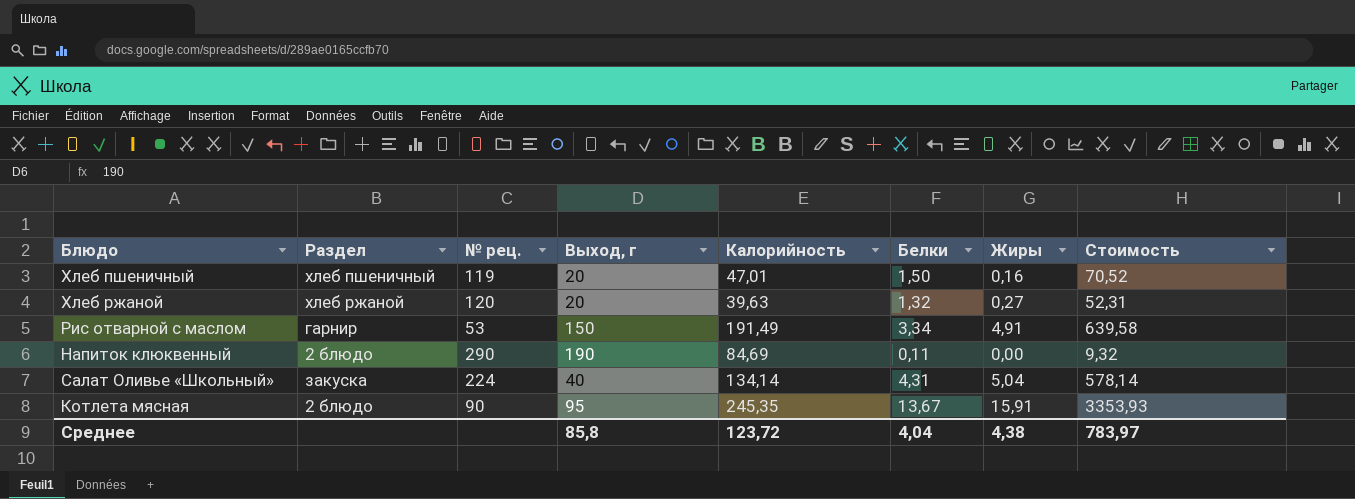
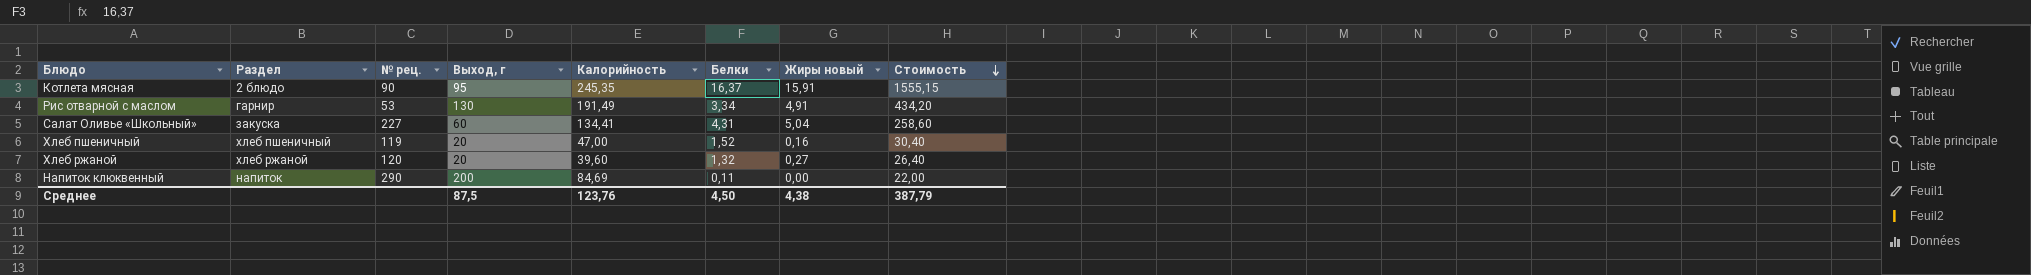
row order: none -> Стоимость descending
column name: Жиры -> Жиры новый
column Стоимость | formula: [Калорийность] * [Белки] -> [Выход, г] * [Белки]
Котлета мясная | Белки: 13,67 -> 16,37
Рис отварной с маслом | Выход, г: 150 -> 130
Салат Оливье «Школьный» | № рец.: 224 -> 227
Салат Оливье «Школьный» | Выход, г: 40 -> 60
Салат Оливье «Школьный» | Калорийность: 134,14 -> 134,41
Хлеб пшеничный | Калорийность: 47,01 -> 47,00
Хлеб пшеничный | Белки: 1,50 -> 1,52
Хлеб ржаной | Калорийность: 39,63 -> 39,60
Напиток клюквенный | Раздел: 2 блюдо -> напиток
Напиток клюквенный | Выход, г: 190 -> 200
Среднее | Выход, г: 85,8 -> 87,5
Среднее | Калорийность: 123,72 -> 123,76
Среднее | Белки: 4,04 -> 4,50
Среднее | Стоимость: 783,97 -> 387,79

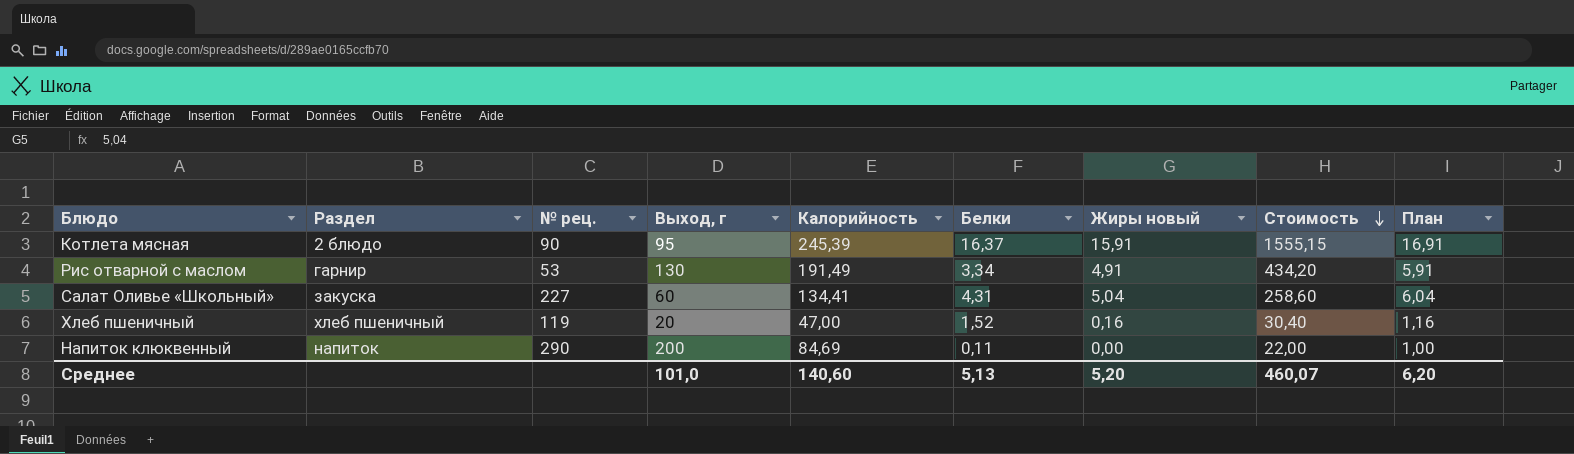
column План | formula: none -> [Жиры новый] + 1
row Хлеб ржаной: хлеб ржаной | 120 | 20 | 39,60 | 1,32 | 0,27 | 26,40 -> none
Котлета мясная | Калорийность: 245,35 -> 245,39
Среднее | Выход, г: 87,5 -> 101,0
Среднее | Калорийность: 123,76 -> 140,60
Среднее | Белки: 4,50 -> 5,13
Среднее | Жиры новый: 4,38 -> 5,20
Среднее | Стоимость: 387,79 -> 460,07

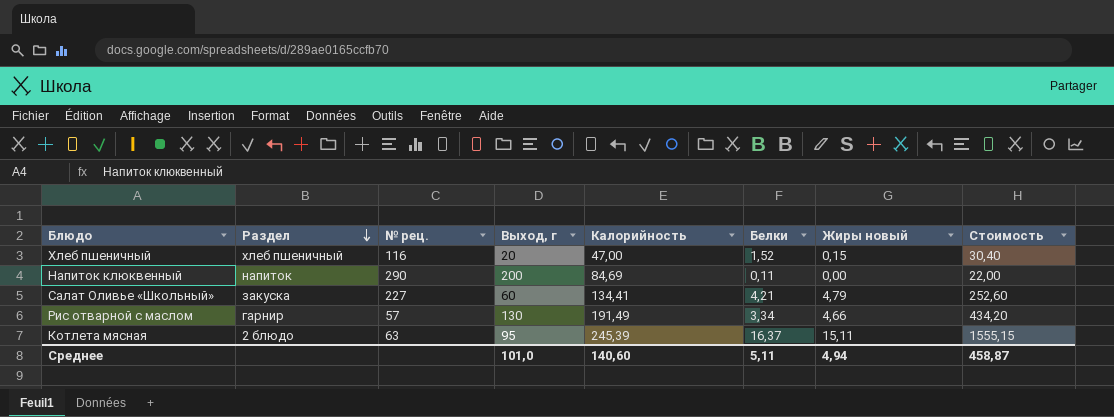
row order: Стоимость descending -> Раздел descending
column План | formula: [Жиры новый] + 1 -> none
Хлеб пшеничный | № рец.: 119 -> 116
Хлеб пшеничный | Жиры новый: 0,16 -> 0,15
Салат Оливье «Школьный» | Белки: 4,31 -> 4,21
Салат Оливье «Школьный» | Жиры новый: 5,04 -> 4,79
Салат Оливье «Школьный» | Стоимость: 258,60 -> 252,60
Рис отварной с маслом | № рец.: 53 -> 57
Рис отварной с маслом | Жиры новый: 4,91 -> 4,66
Котлета мясная | № рец.: 90 -> 63
Котлета мясная | Жиры новый: 15,91 -> 15,11
Среднее | Белки: 5,13 -> 5,11
Среднее | Жиры новый: 5,20 -> 4,94
Среднее | Стоимость: 460,07 -> 458,87

